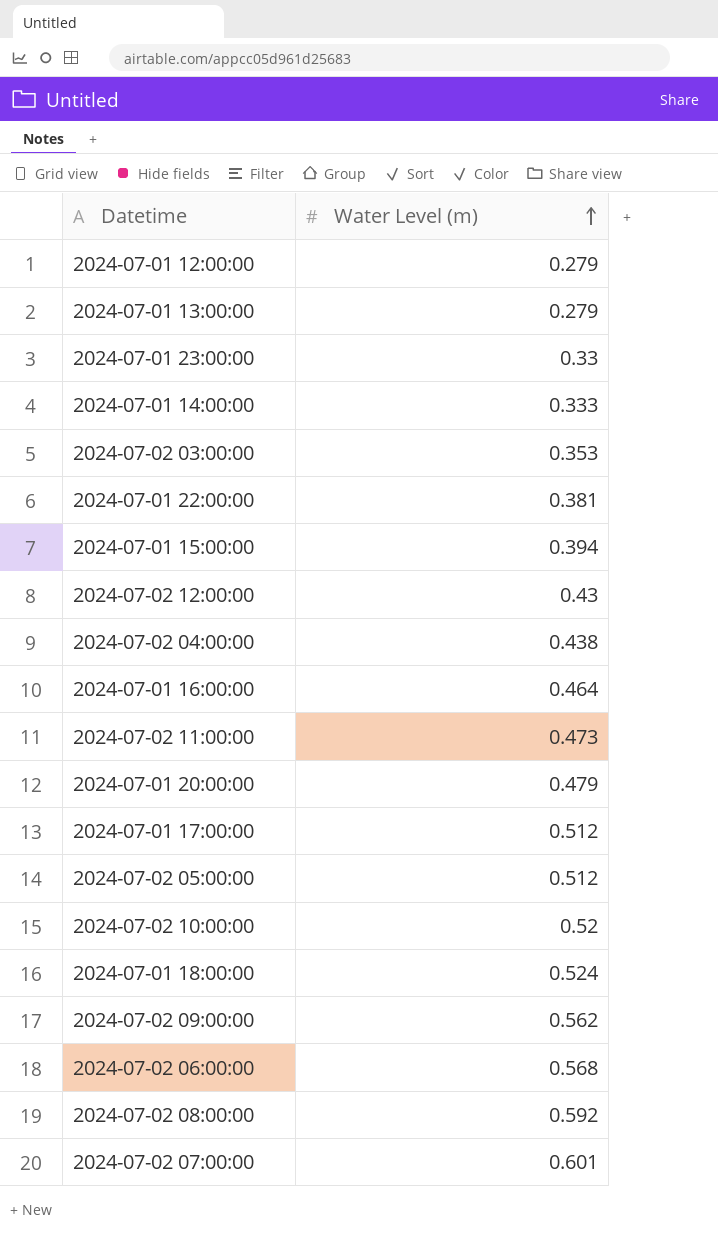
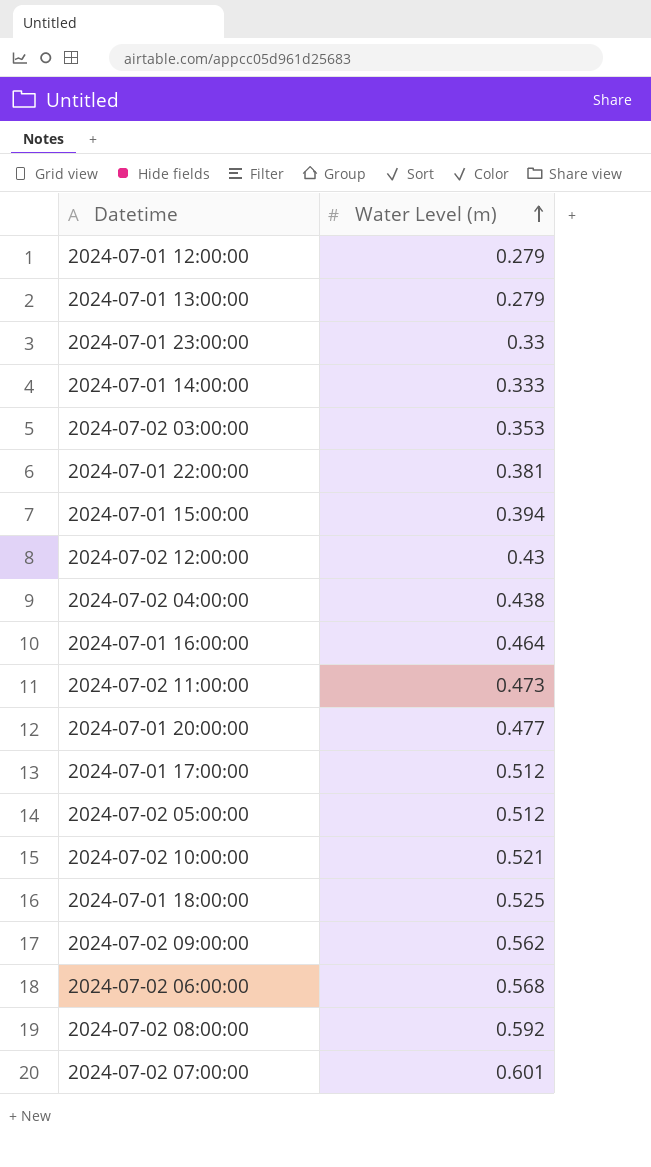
2024-07-01 20:00:00 | Water Level (m): 0.479 -> 0.477
2024-07-02 10:00:00 | Water Level (m): 0.52 -> 0.521
2024-07-01 18:00:00 | Water Level (m): 0.524 -> 0.525

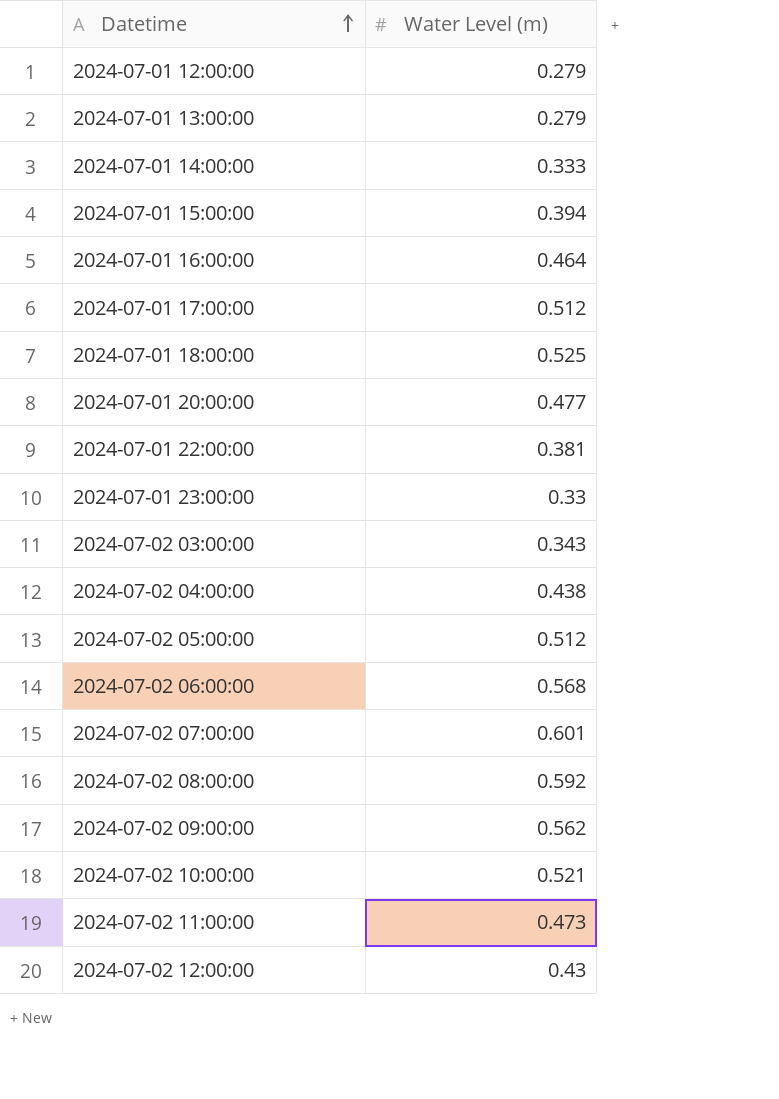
row order: Water Level (m) ascending -> Datetime ascending
2024-07-02 03:00:00 | Water Level (m): 0.353 -> 0.343

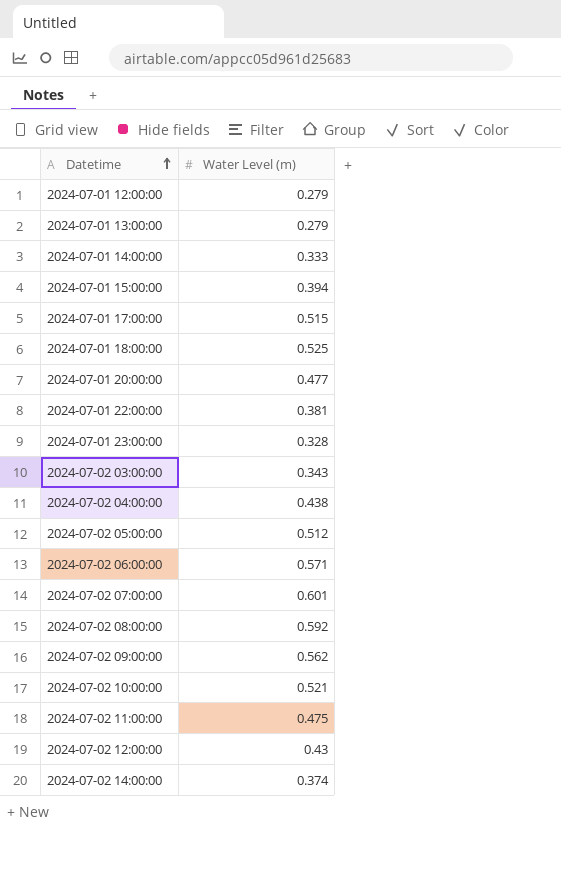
row 2024-07-01 16:00:00: 0.464 -> none
2024-07-01 17:00:00 | Water Level (m): 0.512 -> 0.515
2024-07-01 23:00:00 | Water Level (m): 0.33 -> 0.328
2024-07-02 06:00:00 | Water Level (m): 0.568 -> 0.571
2024-07-02 11:00:00 | Water Level (m): 0.473 -> 0.475
row 2024-07-02 14:00:00: none -> 0.374

